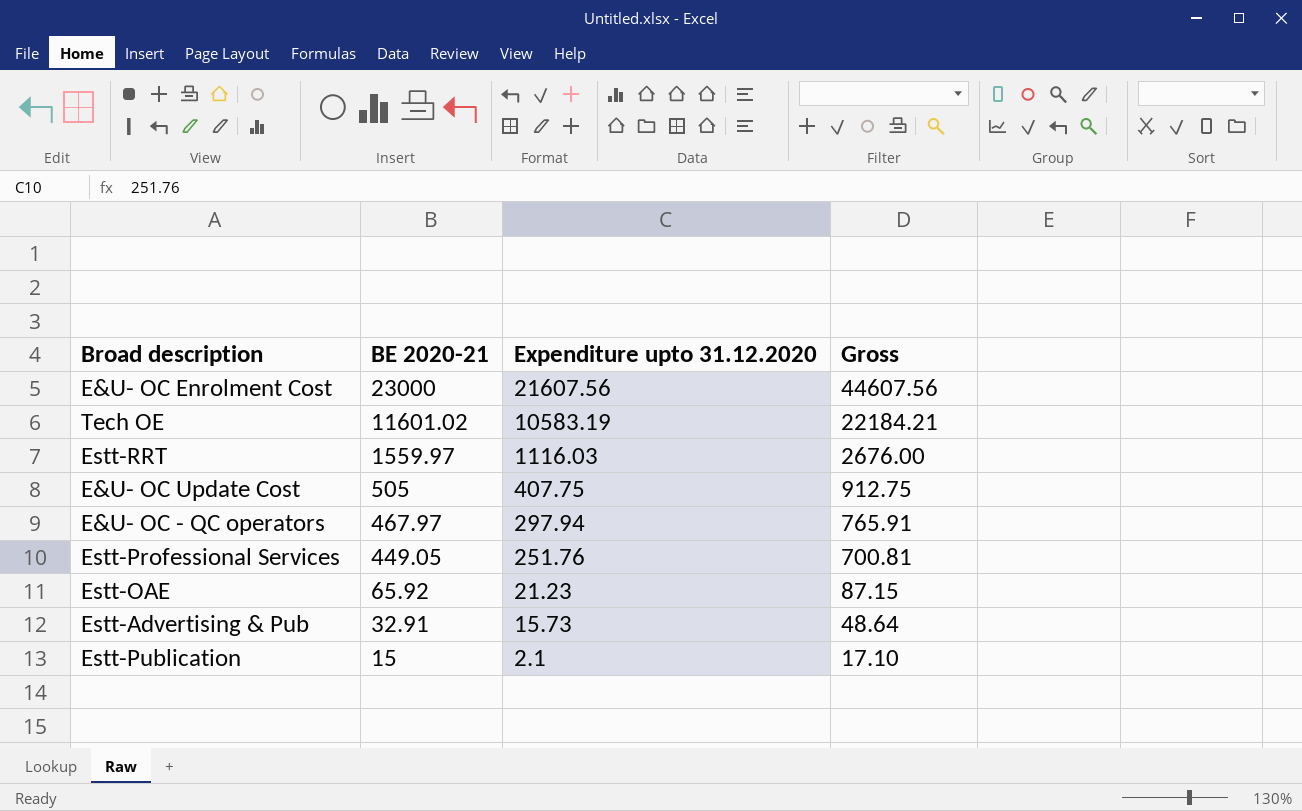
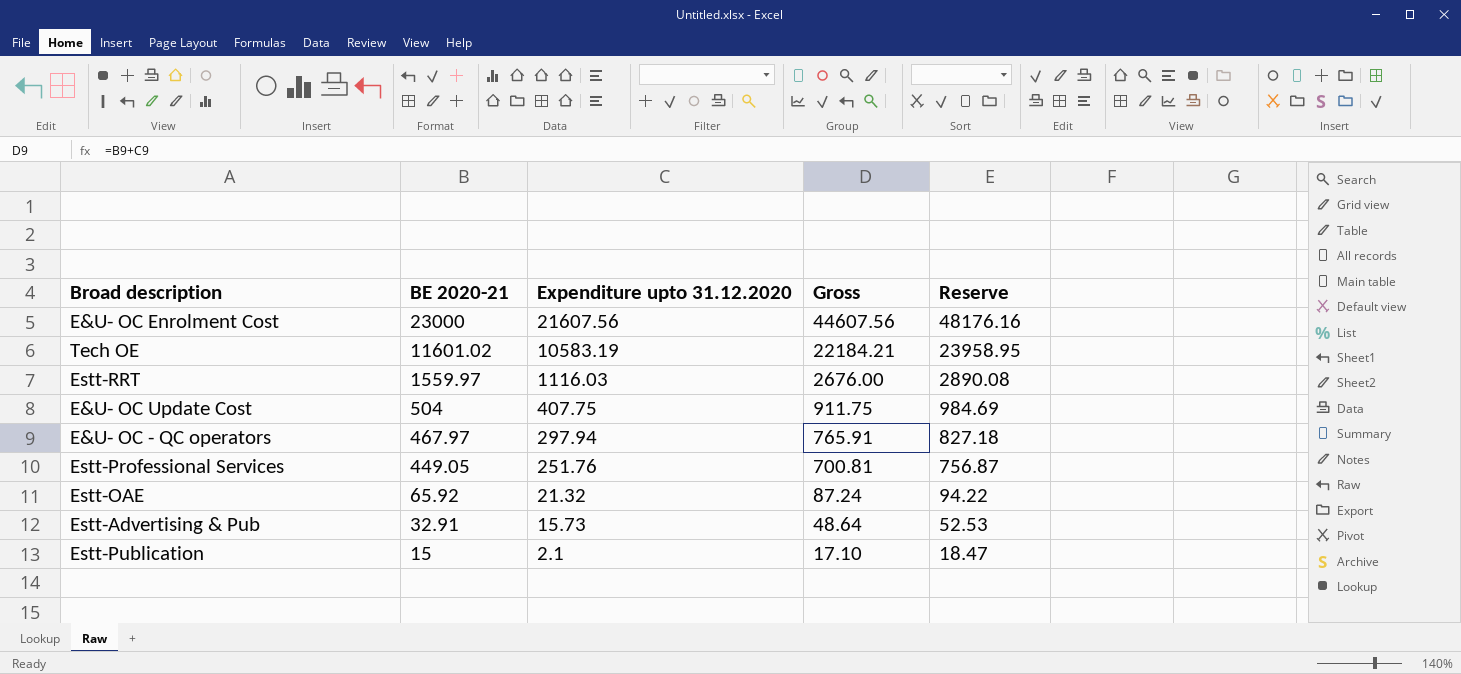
column Reserve | formula: none -> [Gross] * 1.08
E&U- OC Update Cost | BE 2020-21: 505 -> 504
E&U- OC Update Cost | Gross: 912.75 -> 911.75
Estt-OAE | Expenditure upto 31.12.2020: 21.23 -> 21.32
Estt-OAE | Gross: 87.15 -> 87.24

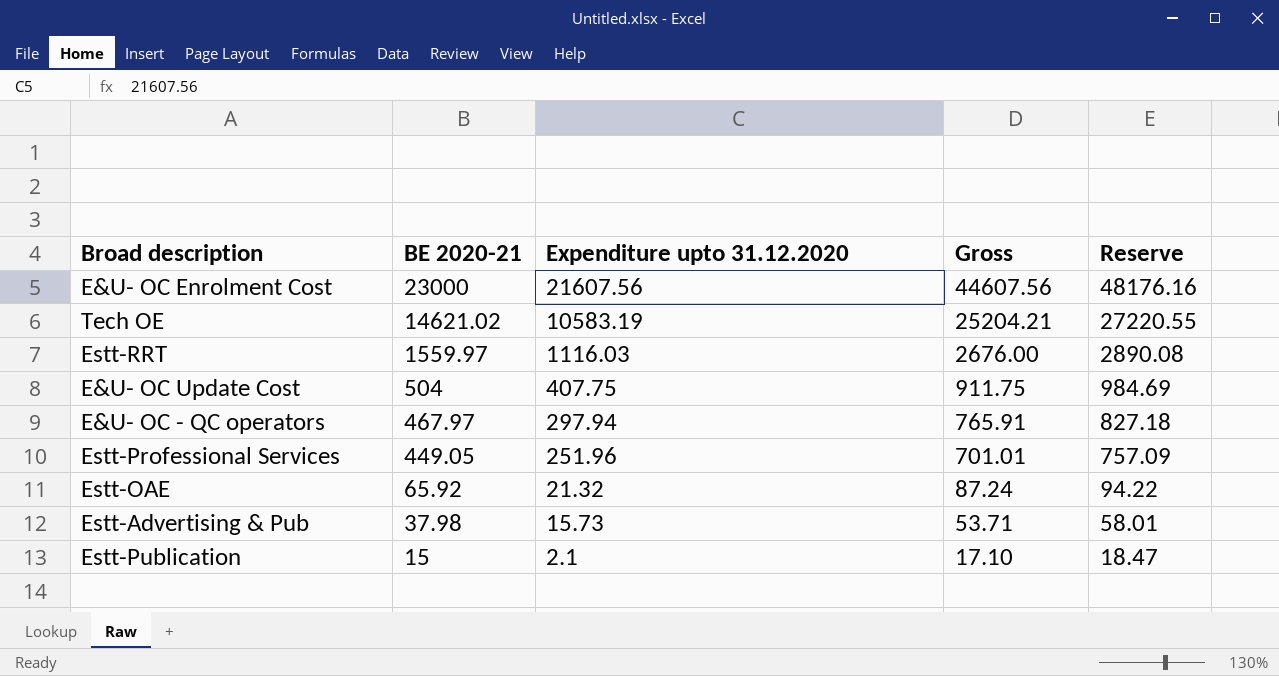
Tech OE | BE 2020-21: 11601.02 -> 14621.02
Tech OE | Gross: 22184.21 -> 25204.21
Tech OE | Reserve: 23958.95 -> 27220.55
Estt-Professional Services | Expenditure upto 31.12.2020: 251.76 -> 251.96
Estt-Professional Services | Gross: 700.81 -> 701.01
Estt-Professional Services | Reserve: 756.87 -> 757.09
Estt-Advertising & Pub | BE 2020-21: 32.91 -> 37.98
Estt-Advertising & Pub | Gross: 48.64 -> 53.71
Estt-Advertising & Pub | Reserve: 52.53 -> 58.01

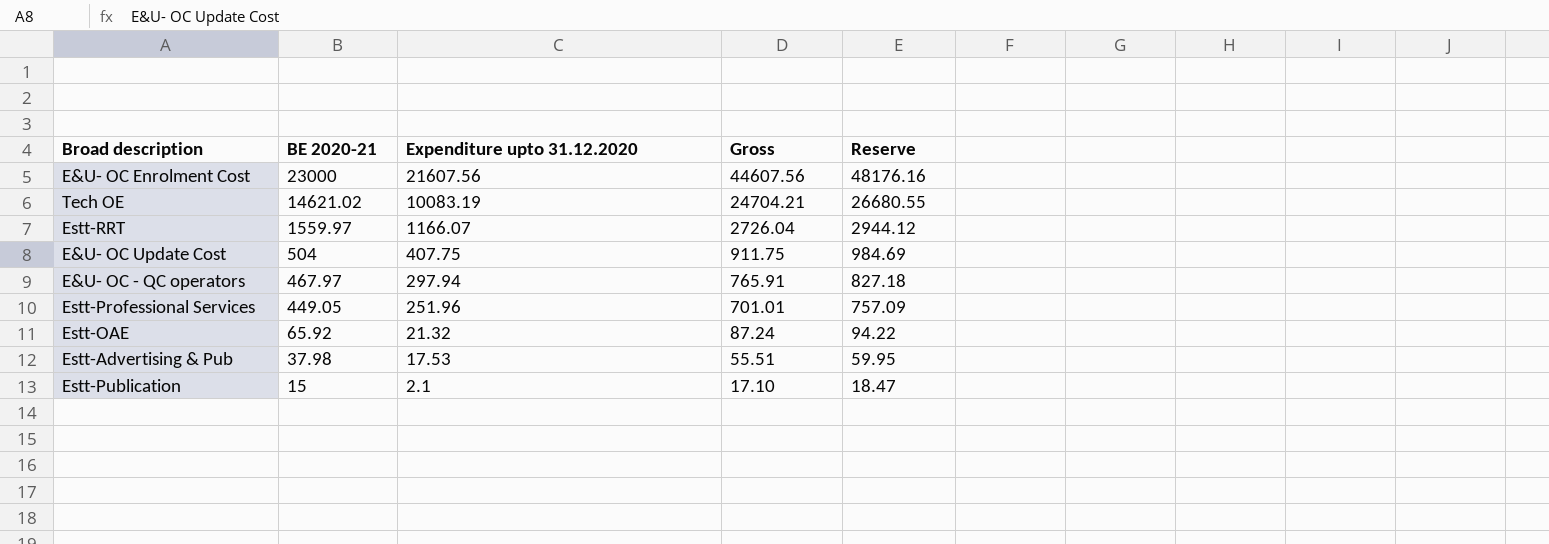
Tech OE | Expenditure upto 31.12.2020: 10583.19 -> 10083.19
Tech OE | Gross: 25204.21 -> 24704.21
Tech OE | Reserve: 27220.55 -> 26680.55
Estt-RRT | Expenditure upto 31.12.2020: 1116.03 -> 1166.07
Estt-RRT | Gross: 2676.00 -> 2726.04
Estt-RRT | Reserve: 2890.08 -> 2944.12
Estt-Advertising & Pub | Expenditure upto 31.12.2020: 15.73 -> 17.53
Estt-Advertising & Pub | Gross: 53.71 -> 55.51
Estt-Advertising & Pub | Reserve: 58.01 -> 59.95

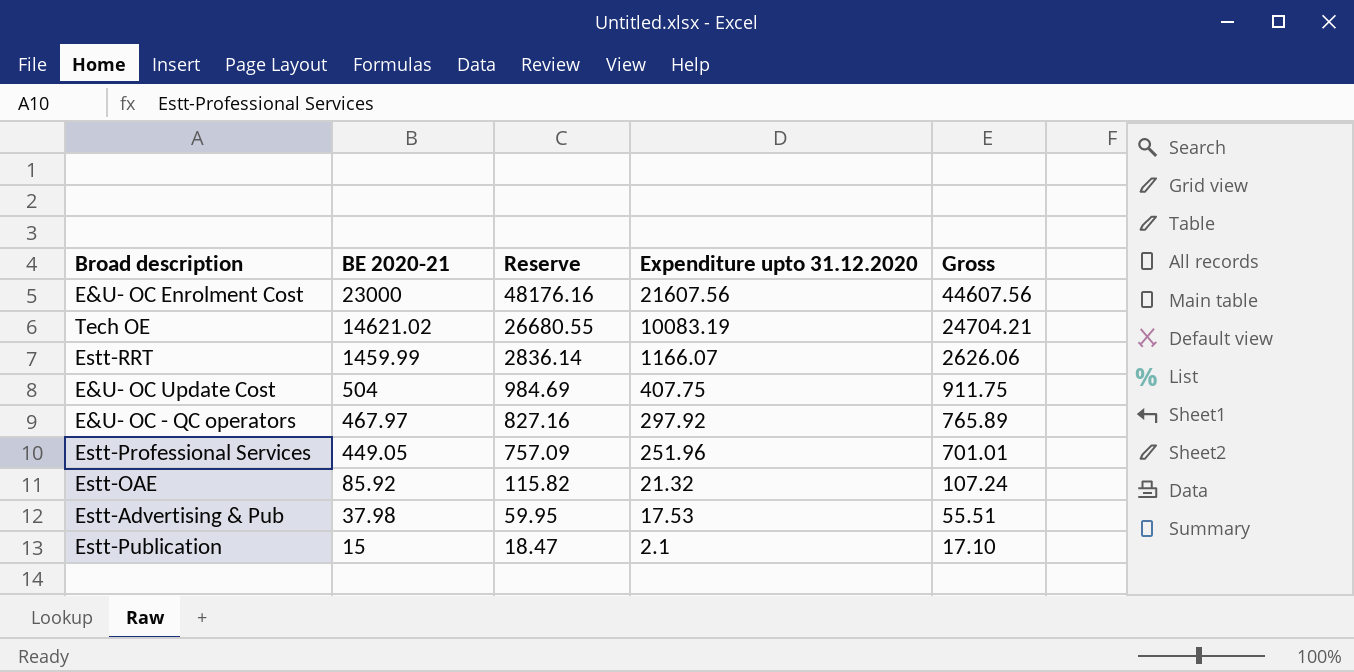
column Reserve | position: 5 -> 3
Estt-RRT | BE 2020-21: 1559.97 -> 1459.99
Estt-RRT | Reserve: 2944.12 -> 2836.14
Estt-RRT | Gross: 2726.04 -> 2626.06
E&U- OC - QC operators | Reserve: 827.18 -> 827.16
E&U- OC - QC operators | Expenditure upto 31.12.2020: 297.94 -> 297.92
E&U- OC - QC operators | Gross: 765.91 -> 765.89
Estt-OAE | BE 2020-21: 65.92 -> 85.92
Estt-OAE | Reserve: 94.22 -> 115.82
Estt-OAE | Gross: 87.24 -> 107.24

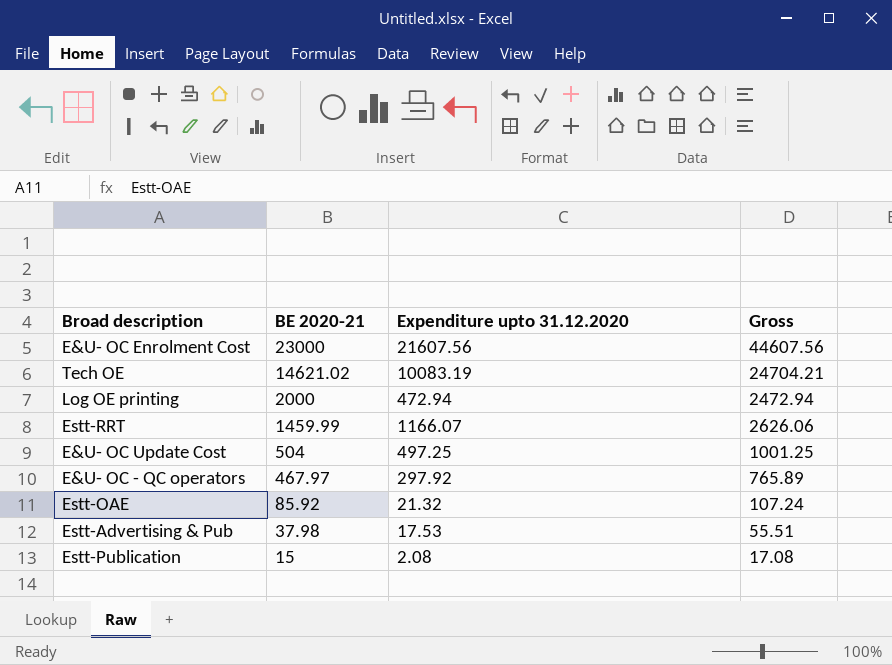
column Reserve | formula: [Gross] * 1.08 -> none
row Estt-Professional Services: 449.05 | 757.09 | 251.96 | 701.01 -> none
row Log OE printing: none -> 2000 | 472.94 | 2472.94
E&U- OC Update Cost | Expenditure upto 31.12.2020: 407.75 -> 497.25
E&U- OC Update Cost | Gross: 911.75 -> 1001.25
Estt-Publication | Expenditure upto 31.12.2020: 2.1 -> 2.08
Estt-Publication | Gross: 17.10 -> 17.08

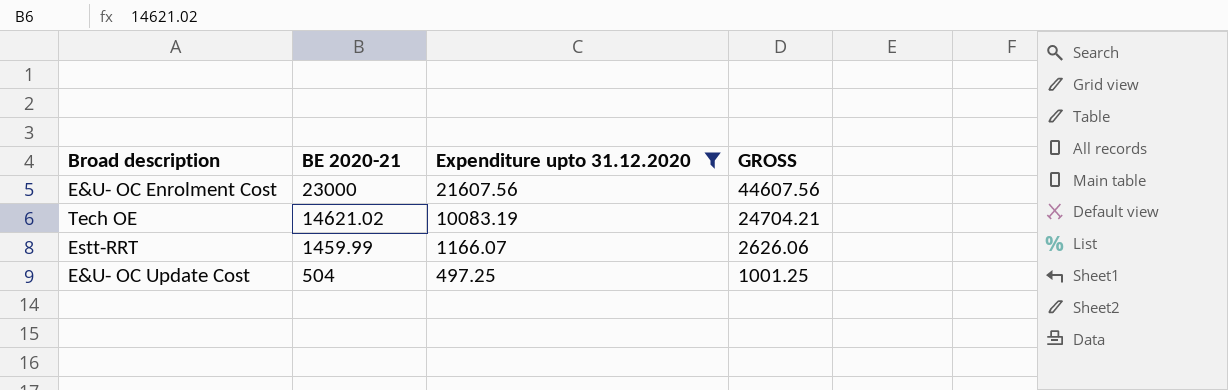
filter: none -> Expenditure upto 31.12.2020 >= 497.25
column name: Gross -> GROSS

